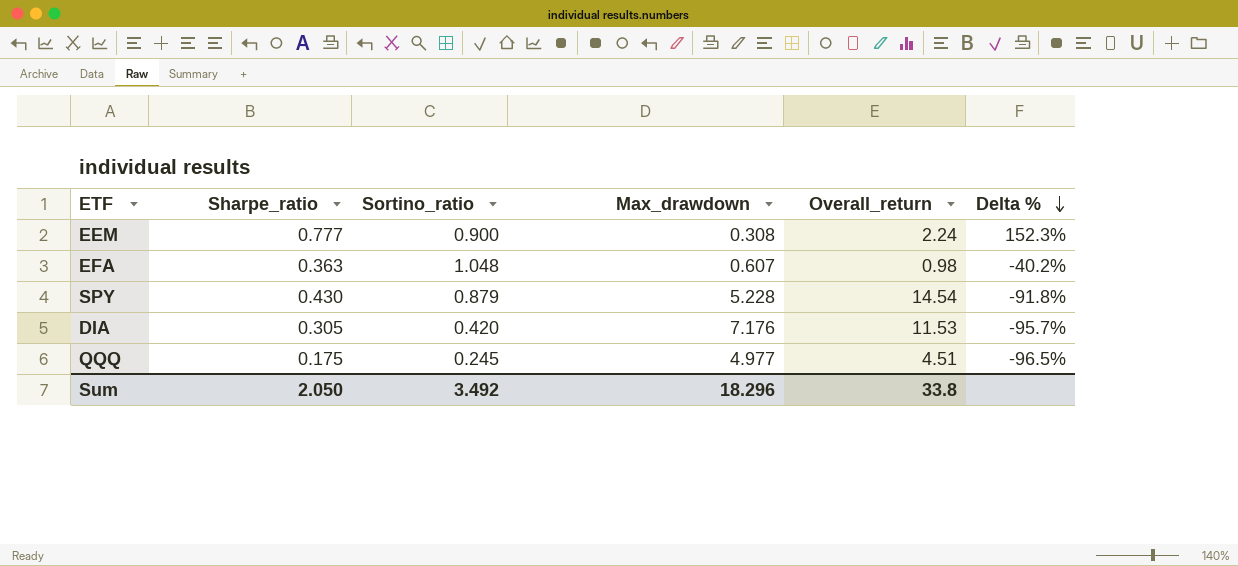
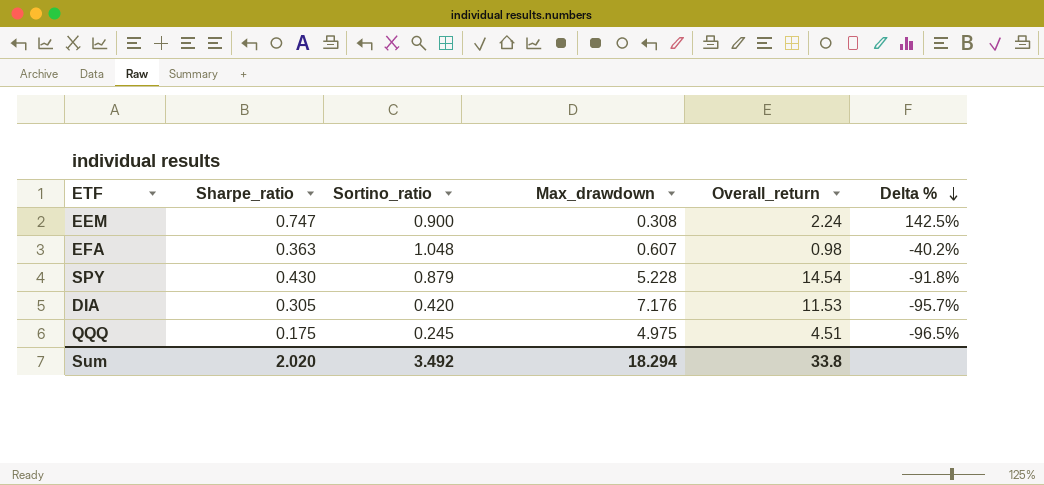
EEM | Sharpe_ratio: 0.777 -> 0.747
EEM | Delta %: 152.3% -> 142.5%
QQQ | Max_drawdown: 4.977 -> 4.975
Sum | Sharpe_ratio: 2.050 -> 2.020
Sum | Max_drawdown: 18.296 -> 18.294

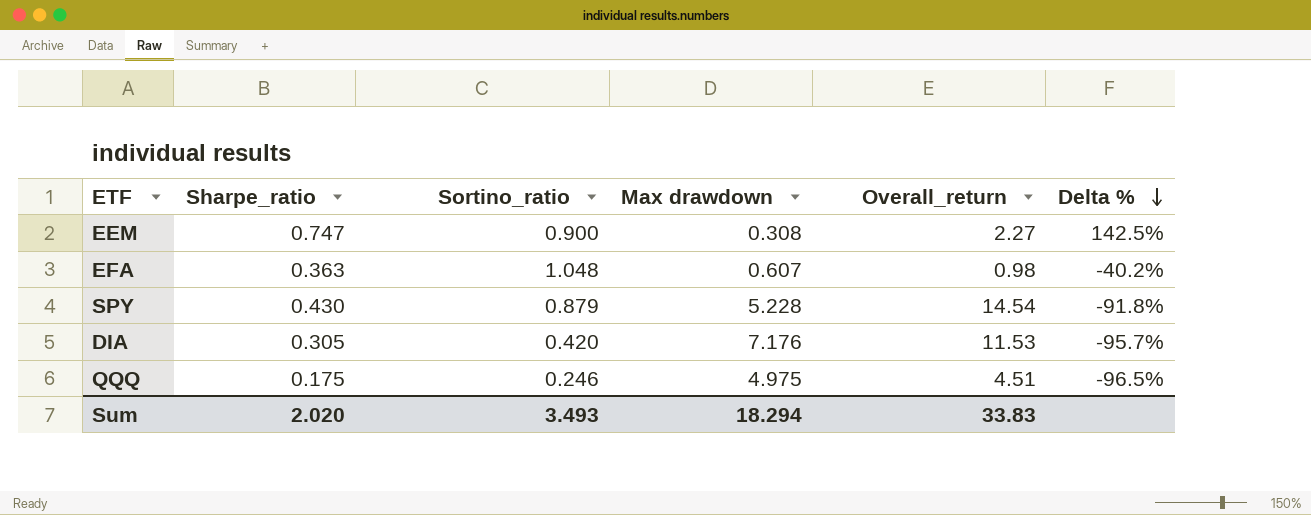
column name: Max_drawdown -> Max drawdown
EEM | Overall_return: 2.24 -> 2.27
QQQ | Sortino_ratio: 0.245 -> 0.246
Sum | Sortino_ratio: 3.492 -> 3.493
Sum | Overall_return: 33.8 -> 33.83

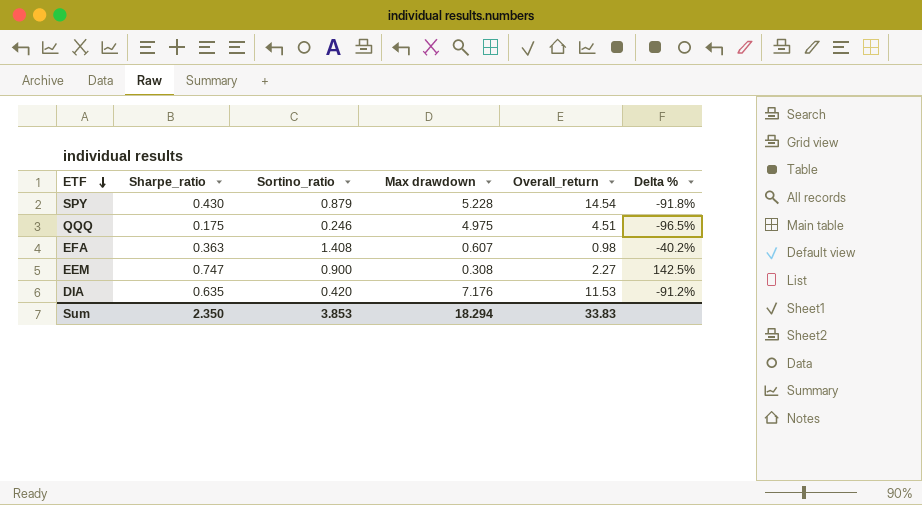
row order: Delta % descending -> ETF descending
EFA | Sortino_ratio: 1.048 -> 1.408
DIA | Sharpe_ratio: 0.305 -> 0.635
DIA | Delta %: -95.7% -> -91.2%
Sum | Sharpe_ratio: 2.020 -> 2.350
Sum | Sortino_ratio: 3.493 -> 3.853

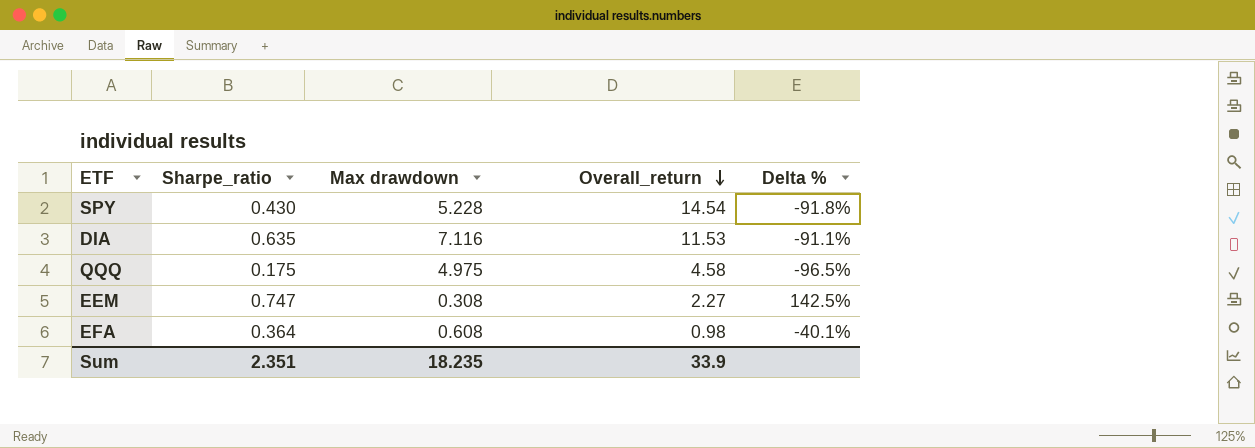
row order: ETF descending -> Overall_return descending
column Sortino_ratio | position: 3 -> none
DIA | Max drawdown: 7.176 -> 7.116
DIA | Delta %: -91.2% -> -91.1%
QQQ | Overall_return: 4.51 -> 4.58
EFA | Sharpe_ratio: 0.363 -> 0.364
EFA | Max drawdown: 0.607 -> 0.608
EFA | Delta %: -40.2% -> -40.1%
Sum | Sharpe_ratio: 2.350 -> 2.351
Sum | Max drawdown: 18.294 -> 18.235
Sum | Overall_return: 33.83 -> 33.9

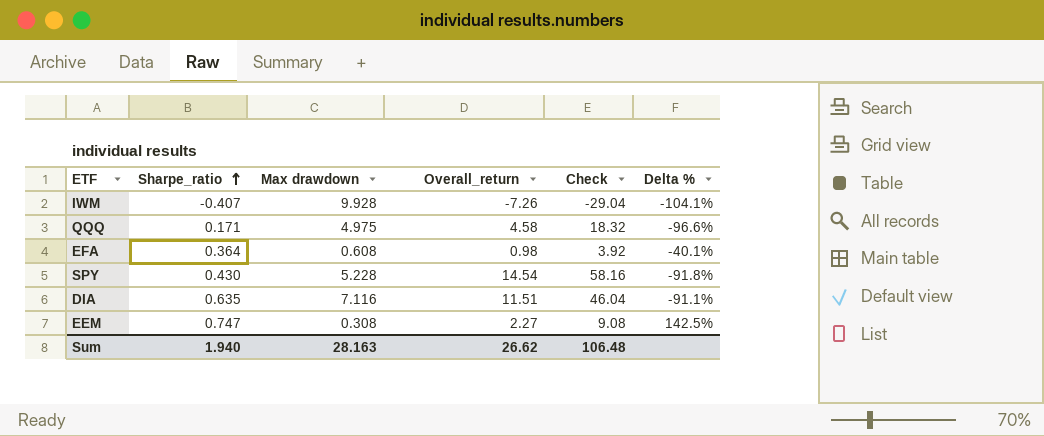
row order: Overall_return descending -> Sharpe_ratio ascending
column Check | formula: none -> [Overall_return] * 4
row IWM: none -> -0.407 | 9.928 | -7.26 | -29.04 | -104.1%
QQQ | Sharpe_ratio: 0.175 -> 0.171
QQQ | Delta %: -96.5% -> -96.6%
DIA | Overall_return: 11.53 -> 11.51
Sum | Sharpe_ratio: 2.351 -> 1.940
Sum | Max drawdown: 18.235 -> 28.163
Sum | Overall_return: 33.9 -> 26.62

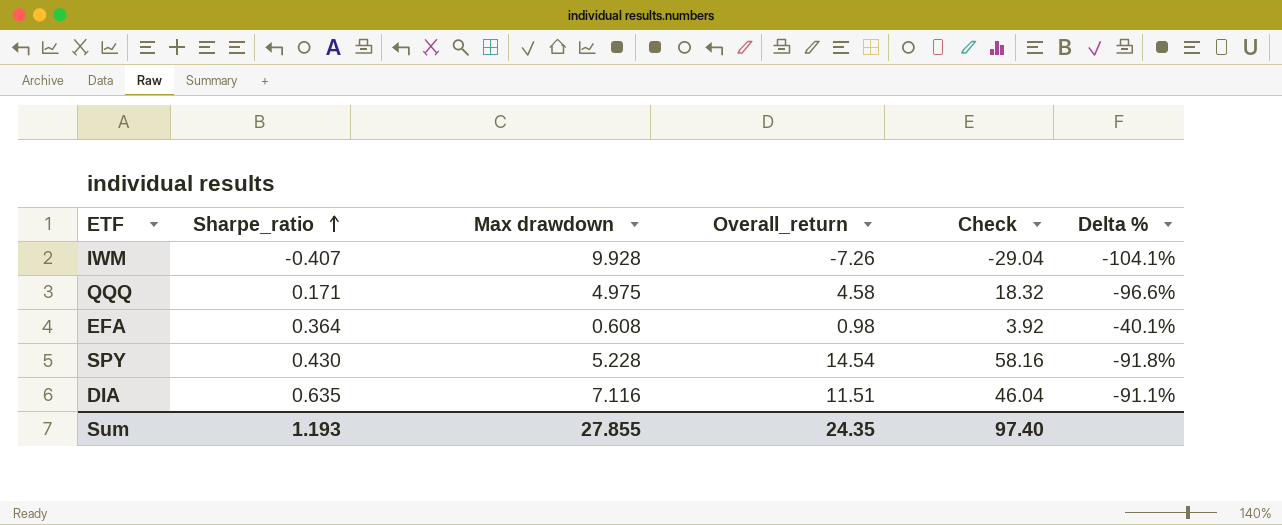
row EEM: 0.747 | 0.308 | 2.27 | 9.08 | 142.5% -> none
Sum | Sharpe_ratio: 1.940 -> 1.193
Sum | Max drawdown: 28.163 -> 27.855
Sum | Overall_return: 26.62 -> 24.35
Sum | Check: 106.48 -> 97.40

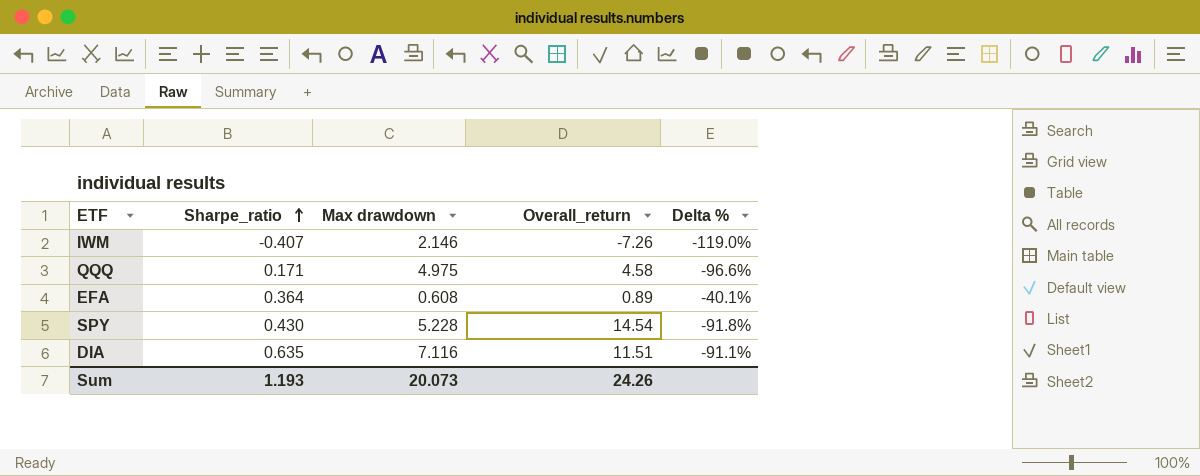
column Check | formula: [Overall_return] * 4 -> none
IWM | Max drawdown: 9.928 -> 2.146
IWM | Delta %: -104.1% -> -119.0%
EFA | Overall_return: 0.98 -> 0.89
Sum | Max drawdown: 27.855 -> 20.073
Sum | Overall_return: 24.35 -> 24.26

